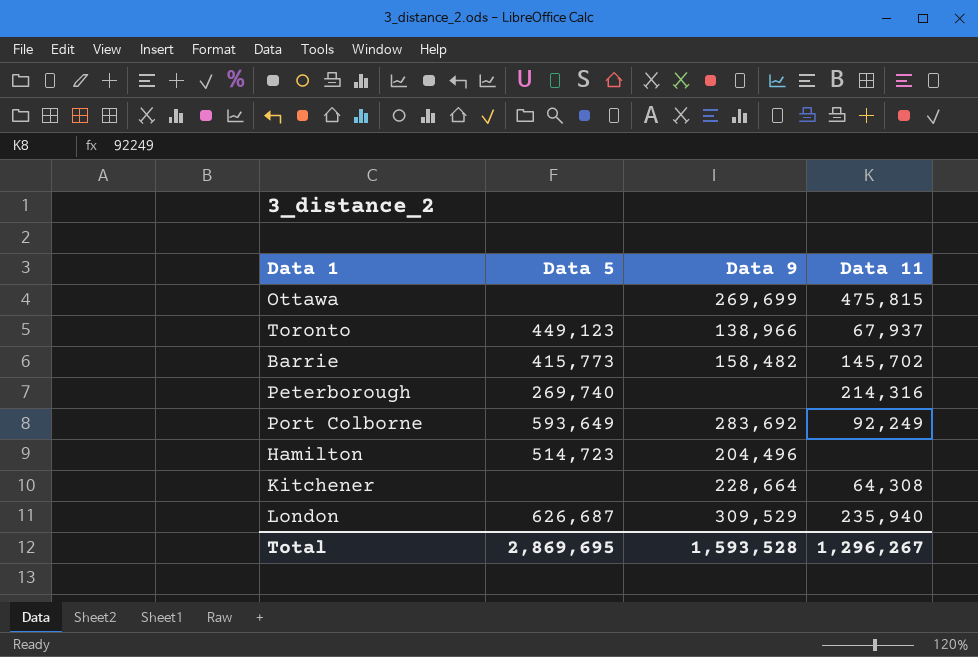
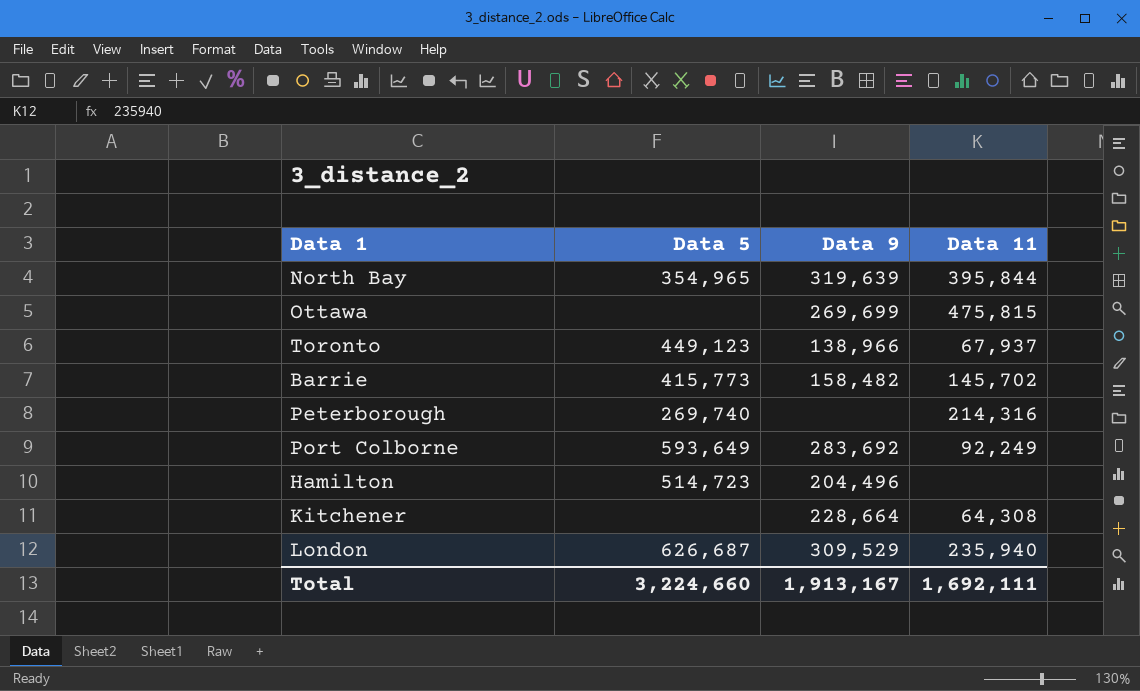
row North Bay: none -> 354,965 | 319,639 | 395,844
Total | Data 5: 2,869,695 -> 3,224,660
Total | Data 9: 1,593,528 -> 1,913,167
Total | Data 11: 1,296,267 -> 1,692,111

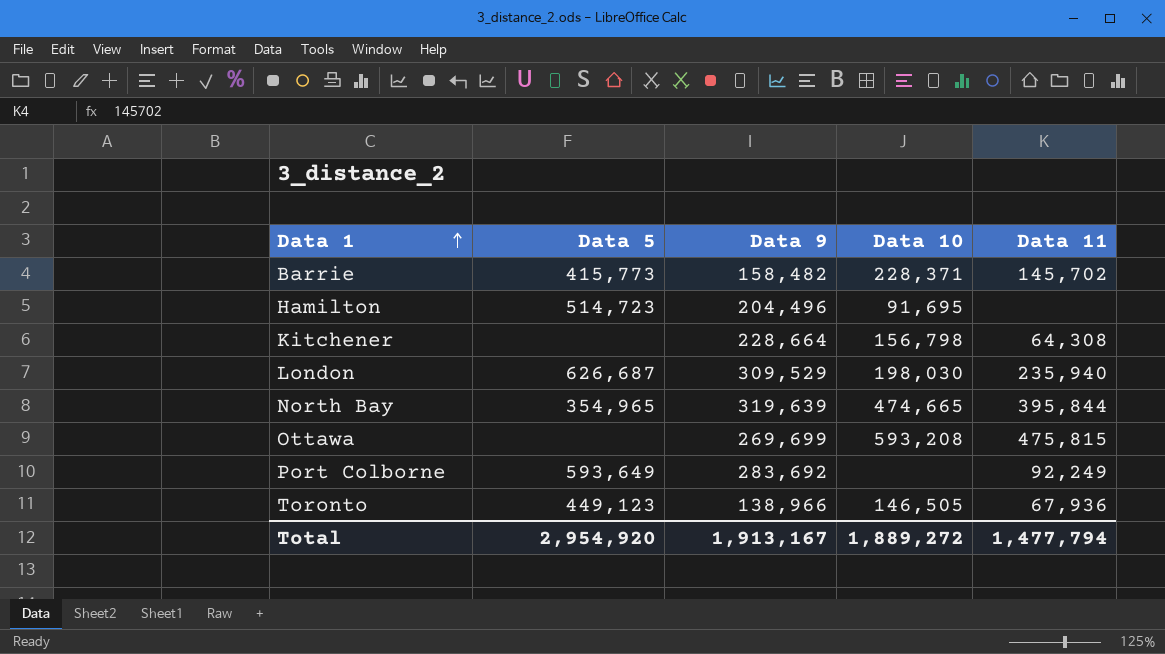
row order: none -> Data 1 ascending
column Data 10 | position: none -> 4
row Peterborough: 269,740 | none | 214,316 -> none
Toronto | Data 11: 67,937 -> 67,936
Total | Data 5: 3,224,660 -> 2,954,920
Total | Data 11: 1,692,111 -> 1,477,794

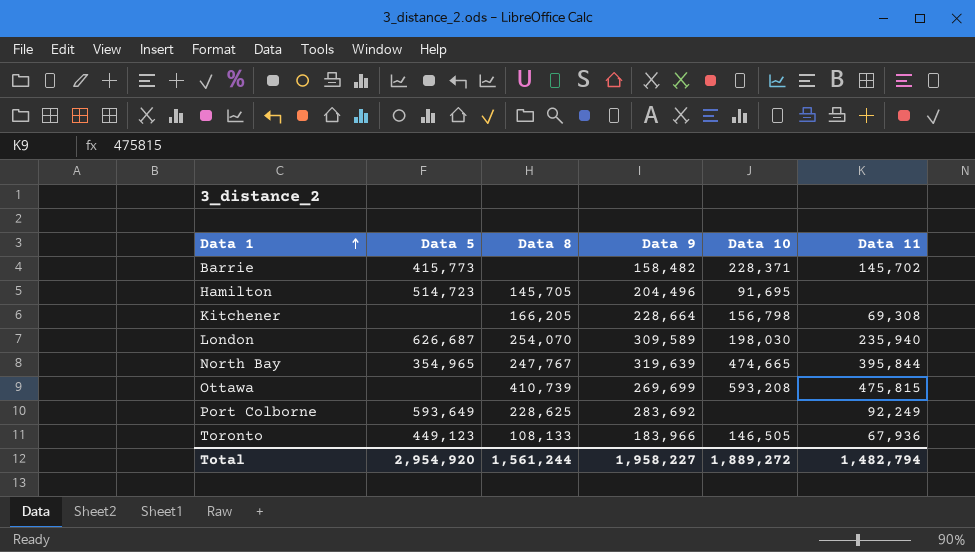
column Data 8 | position: none -> 3
Kitchener | Data 11: 64,308 -> 69,308
London | Data 9: 309,529 -> 309,589
Toronto | Data 9: 138,966 -> 183,966
Total | Data 9: 1,913,167 -> 1,958,227
Total | Data 11: 1,477,794 -> 1,482,794

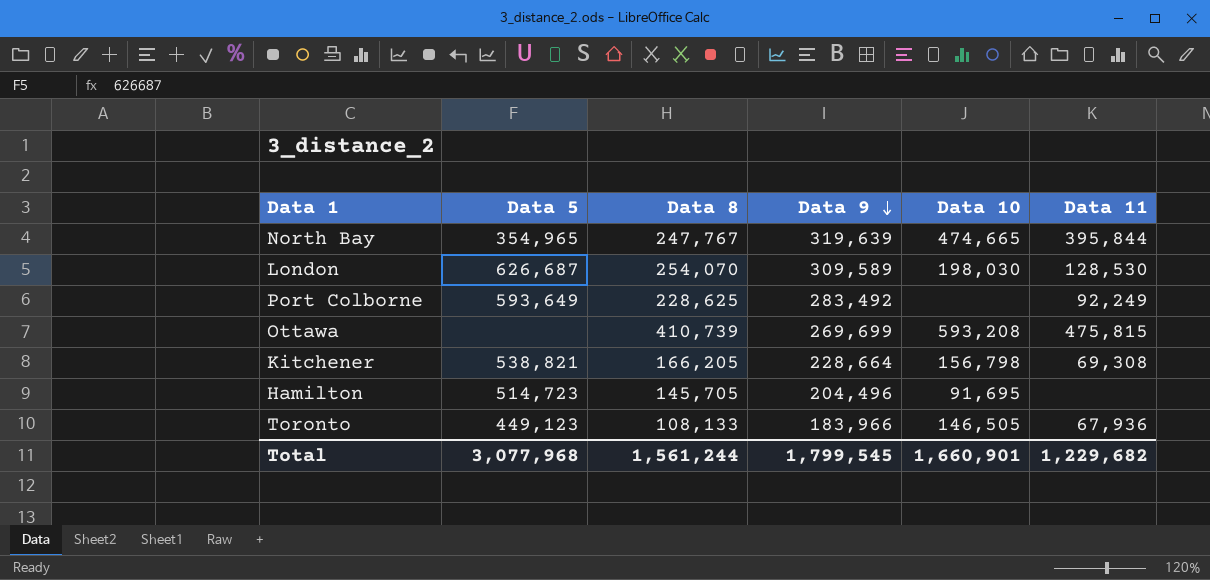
row order: Data 1 ascending -> Data 9 descending
row Barrie: 415,773 | none | 158,482 | 228,371 | 145,702 -> none
London | Data 11: 235,940 -> 128,530
Port Colborne | Data 9: 283,692 -> 283,492
Kitchener | Data 5: none -> 538,821
Total | Data 5: 2,954,920 -> 3,077,968
Total | Data 9: 1,958,227 -> 1,799,545
Total | Data 10: 1,889,272 -> 1,660,901
Total | Data 11: 1,482,794 -> 1,229,682

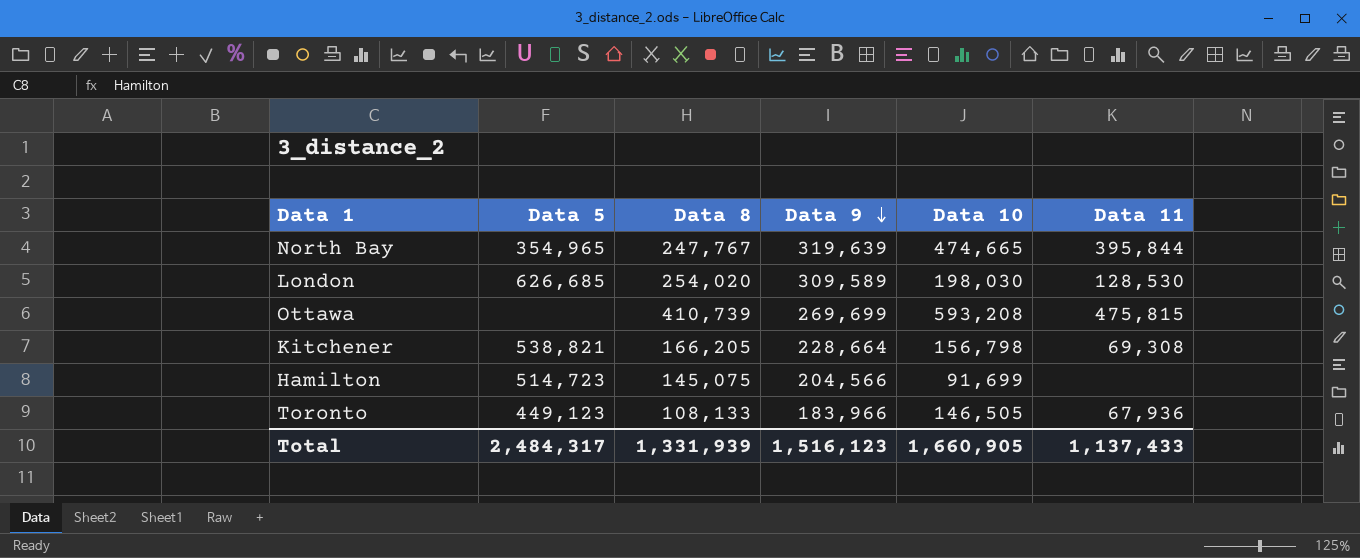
row Port Colborne: 593,649 | 228,625 | 283,492 | none | 92,249 -> none
London | Data 5: 626,687 -> 626,685
London | Data 8: 254,070 -> 254,020
Hamilton | Data 8: 145,705 -> 145,075
Hamilton | Data 9: 204,496 -> 204,566
Hamilton | Data 10: 91,695 -> 91,699
Total | Data 5: 3,077,968 -> 2,484,317
Total | Data 8: 1,561,244 -> 1,331,939
Total | Data 9: 1,799,545 -> 1,516,123
Total | Data 10: 1,660,901 -> 1,660,905
Total | Data 11: 1,229,682 -> 1,137,433

